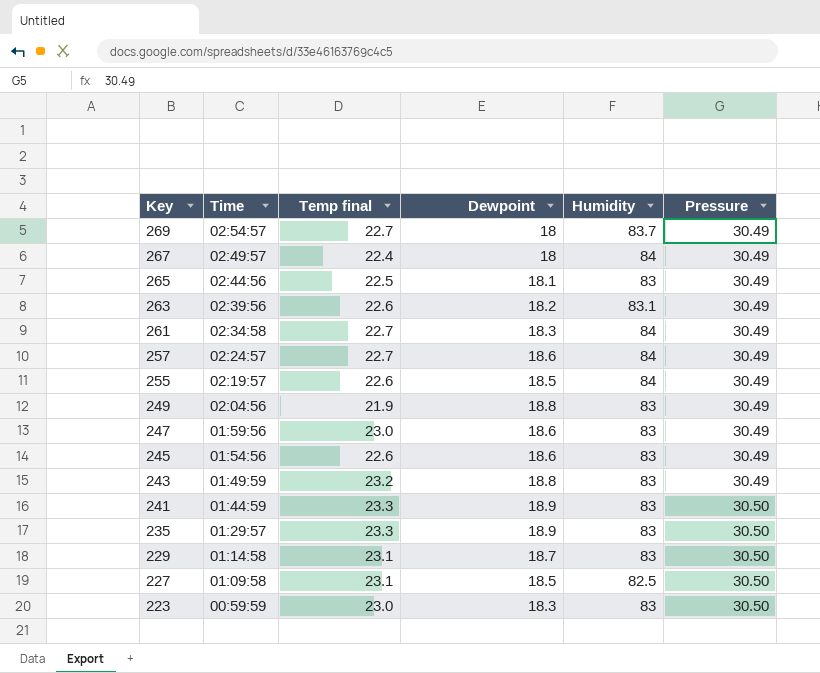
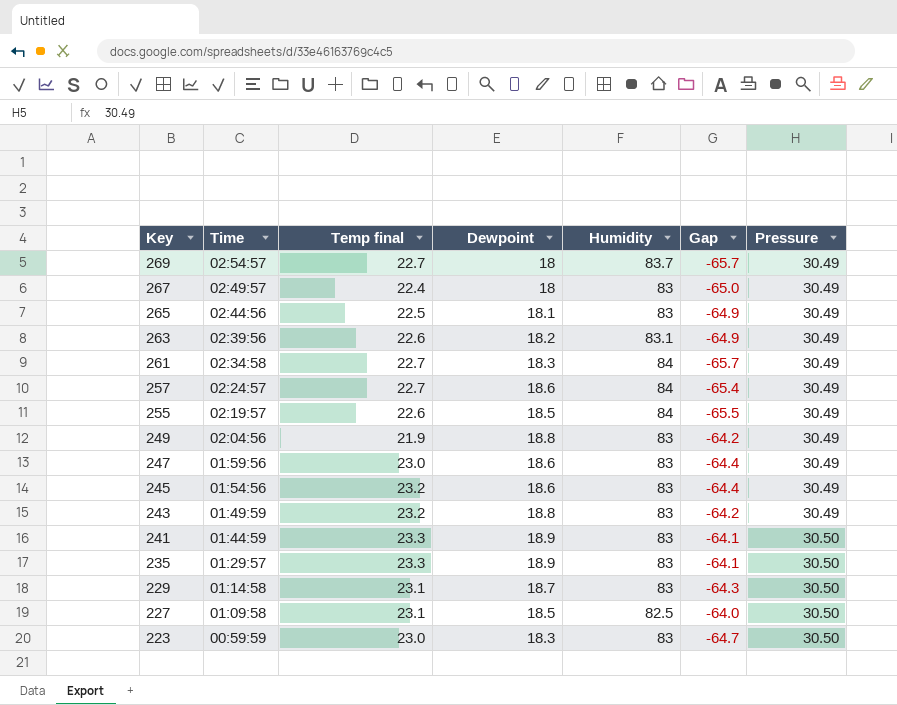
column Gap | formula: none -> [Dewpoint] - [Humidity]
267 | Humidity: 84 -> 83
245 | Temp final: 22.6 -> 23.2

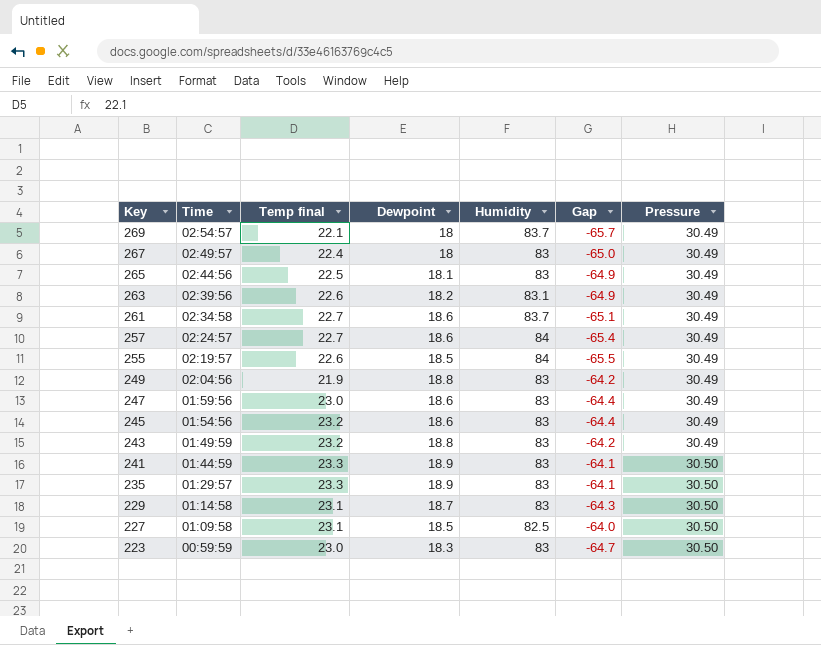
269 | Temp final: 22.7 -> 22.1
261 | Dewpoint: 18.3 -> 18.6
261 | Humidity: 84 -> 83.7
261 | Gap: -65.7 -> -65.1

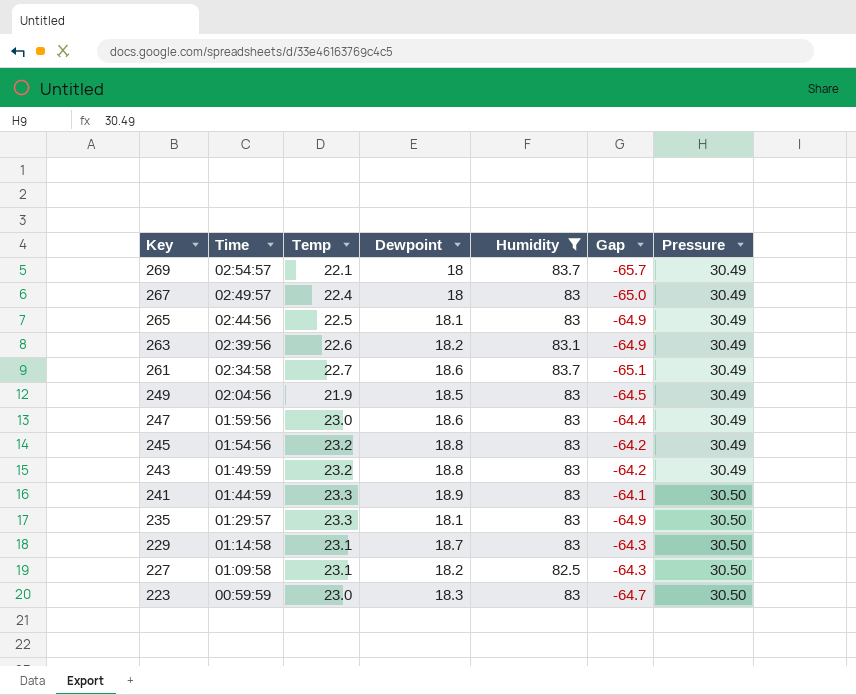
filter: none -> Humidity != 84
column name: Temp final -> Temp
249 | Dewpoint: 18.8 -> 18.5
249 | Gap: -64.2 -> -64.5
245 | Dewpoint: 18.6 -> 18.8
245 | Gap: -64.4 -> -64.2
235 | Dewpoint: 18.9 -> 18.1
235 | Gap: -64.1 -> -64.9
227 | Dewpoint: 18.5 -> 18.2
227 | Gap: -64.0 -> -64.3

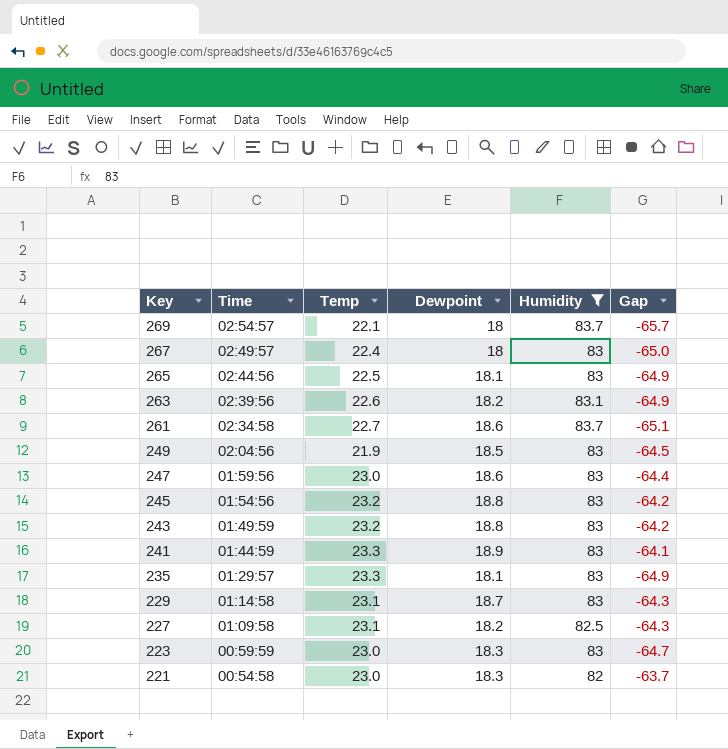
column Pressure | position: 7 -> none
row 221: none -> 00:54:58 | 23.0 | 18.3 | 82 | -63.7

